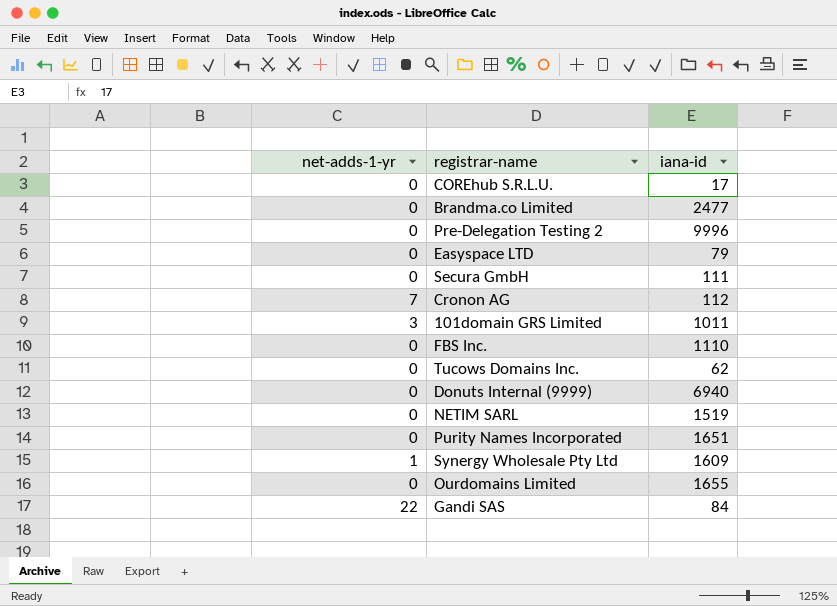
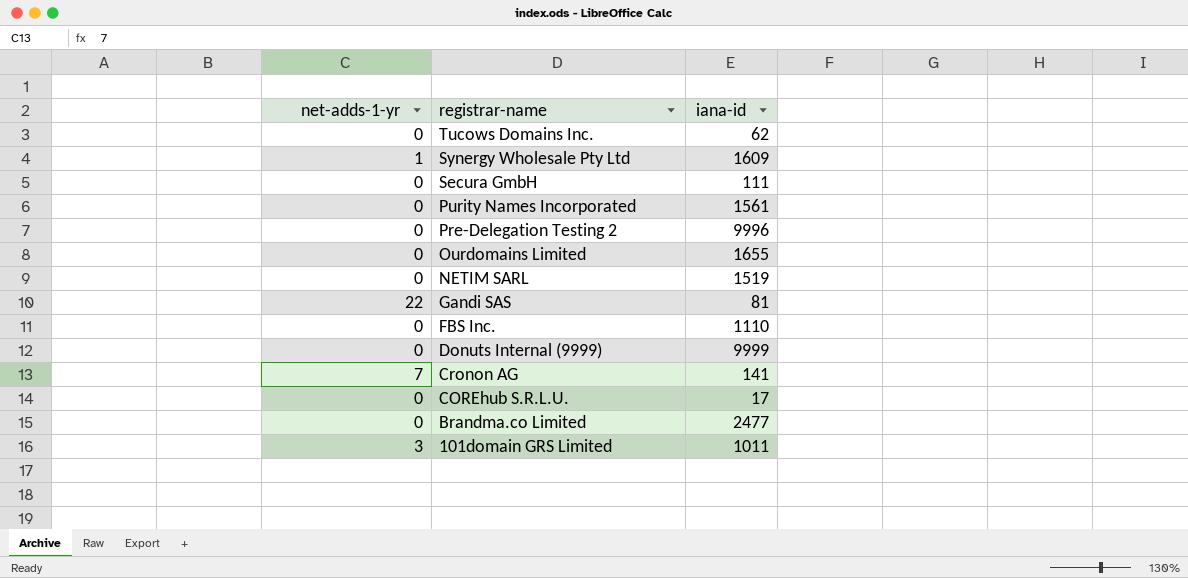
row order: none -> registrar-name descending
row Easyspace LTD: 0 | 79 -> none
Purity Names Incorporated | iana-id: 1651 -> 1561
Gandi SAS | iana-id: 84 -> 81
Donuts Internal (9999) | iana-id: 6940 -> 9999
Cronon AG | iana-id: 112 -> 141

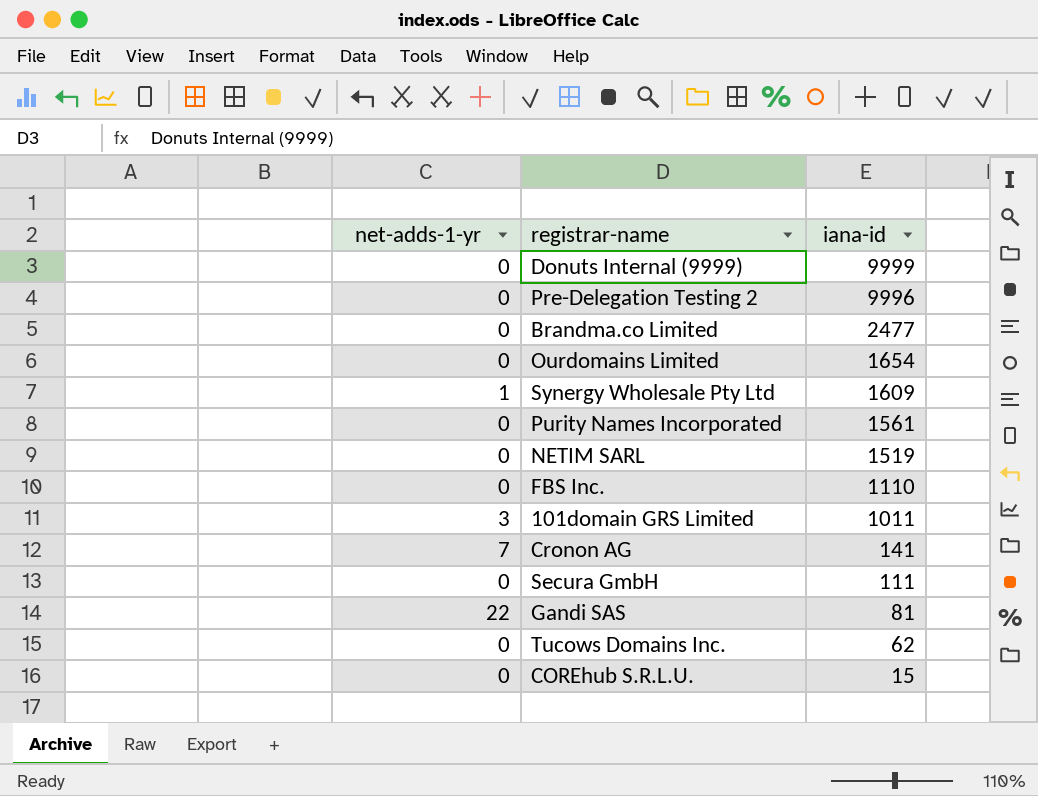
row order: registrar-name descending -> iana-id descending
Ourdomains Limited | iana-id: 1655 -> 1654
COREhub S.R.L.U. | iana-id: 17 -> 15

